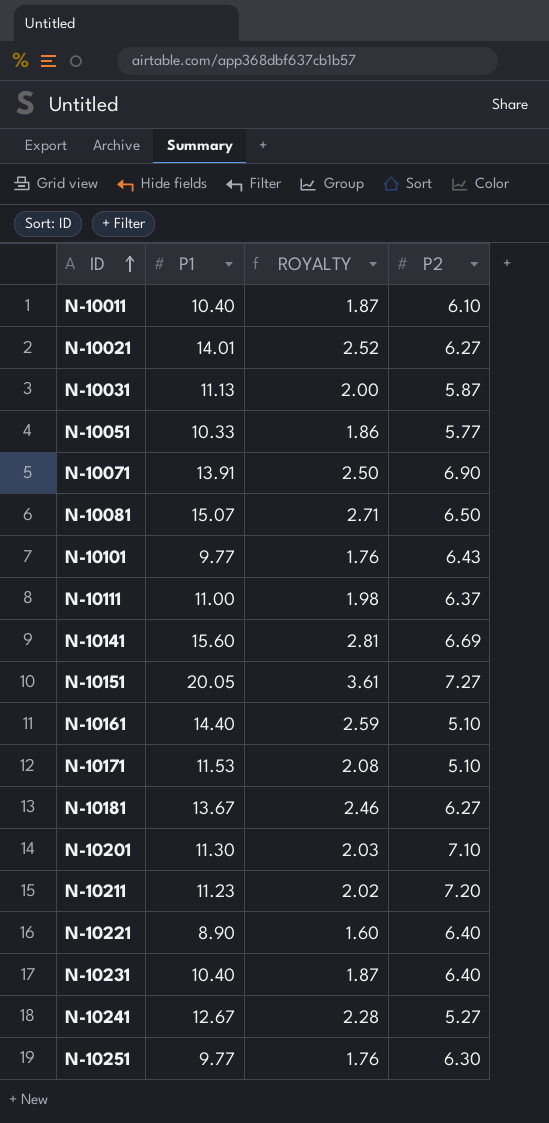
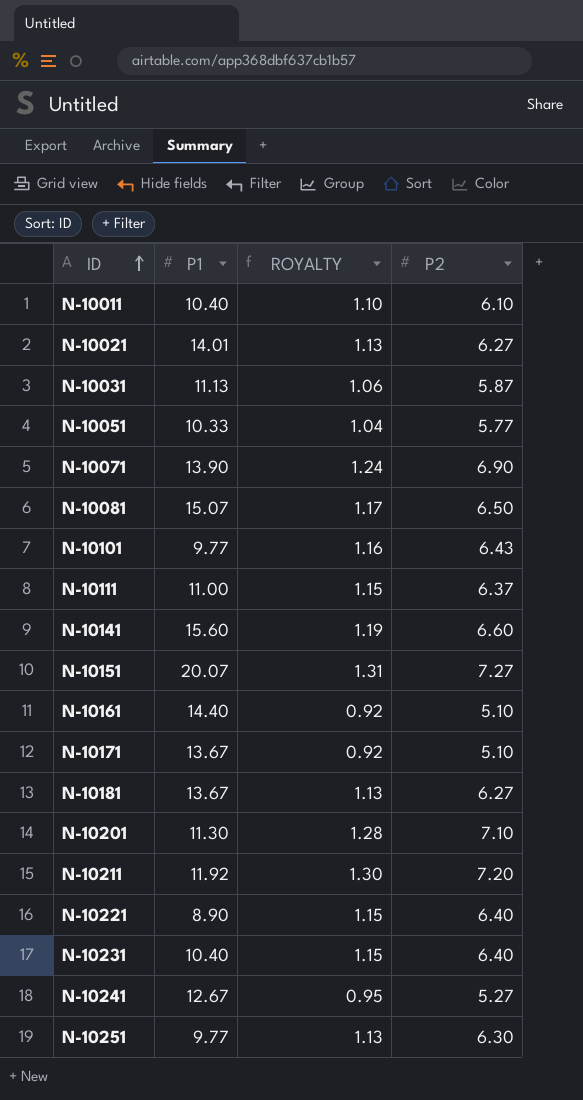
column ROYALTY | formula: [P1] * 0.18 -> [P2] * 0.18
N-10071 | P1: 13.91 -> 13.90
N-10141 | P2: 6.69 -> 6.60
N-10151 | P1: 20.05 -> 20.07
N-10171 | P1: 11.53 -> 13.67
N-10211 | P1: 11.23 -> 11.92

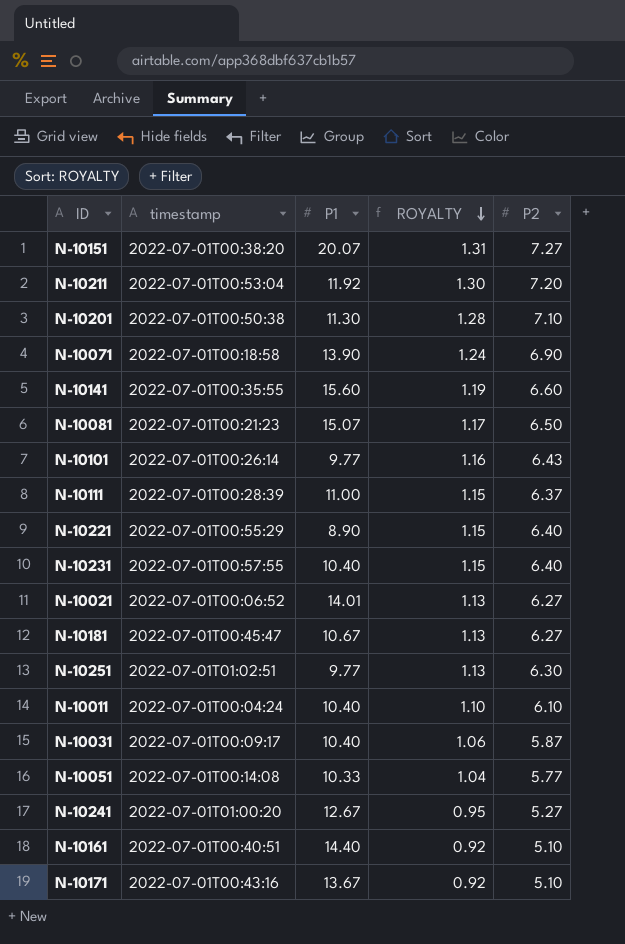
row order: ID ascending -> ROYALTY descending
column timestamp | position: none -> 2
N-10181 | P1: 13.67 -> 10.67
N-10031 | P1: 11.13 -> 10.40

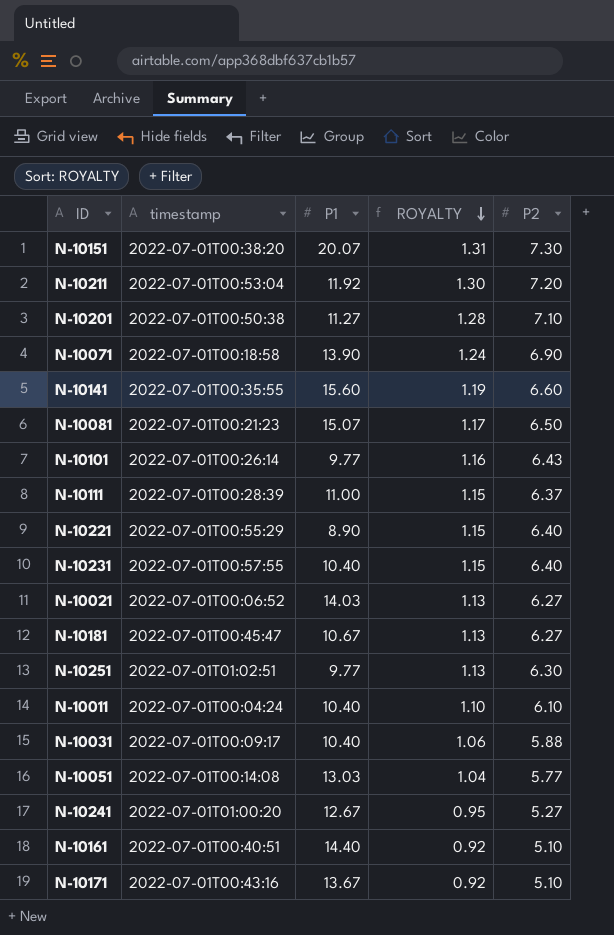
N-10151 | P2: 7.27 -> 7.30
N-10201 | P1: 11.30 -> 11.27
N-10021 | P1: 14.01 -> 14.03
N-10031 | P2: 5.87 -> 5.88
N-10051 | P1: 10.33 -> 13.03

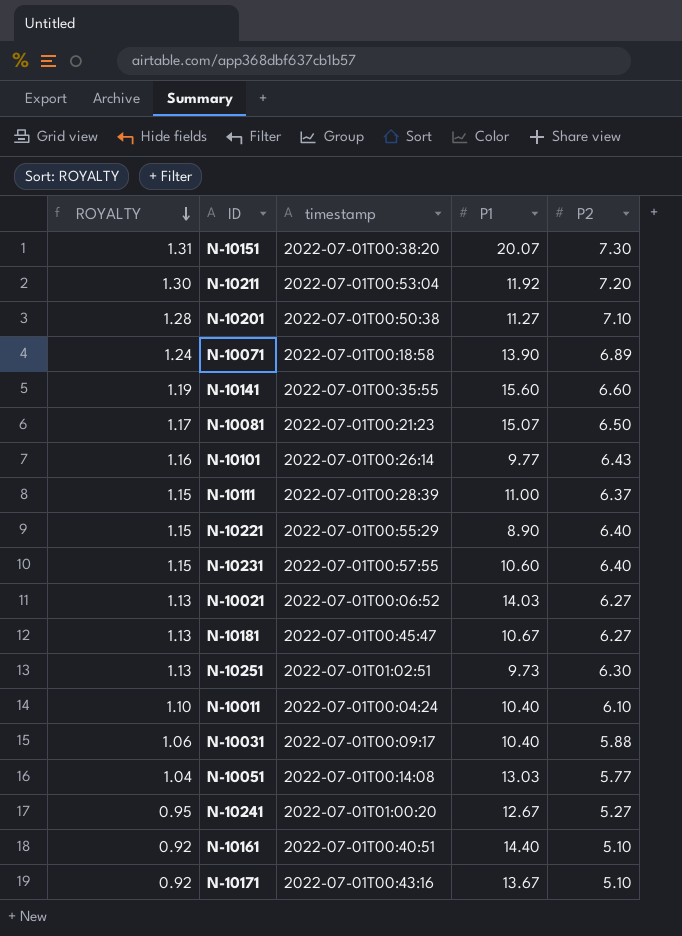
column ROYALTY | position: 4 -> 1
N-10071 | P2: 6.90 -> 6.89
N-10231 | P1: 10.40 -> 10.60
N-10251 | P1: 9.77 -> 9.73

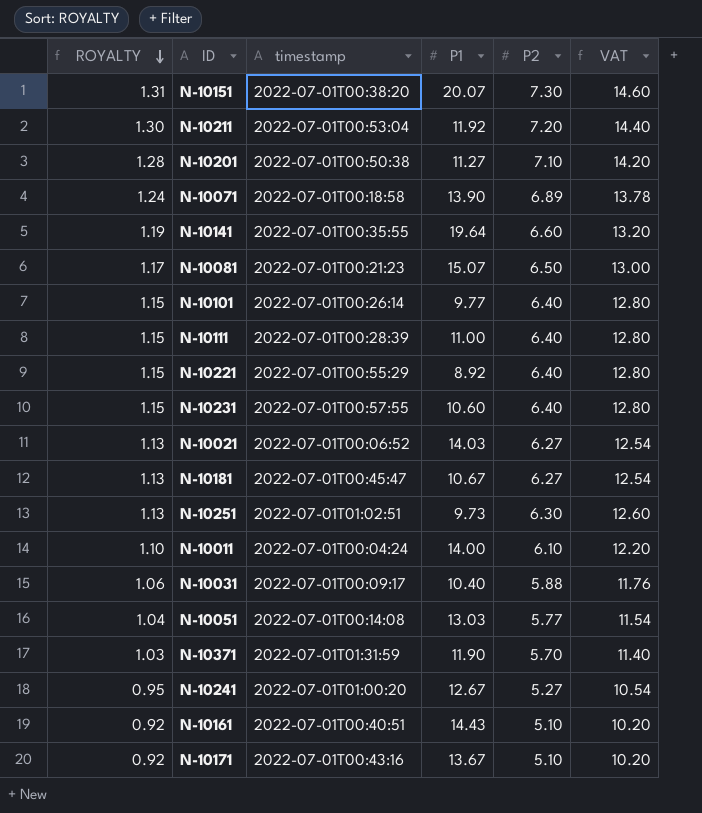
column VAT | formula: none -> [P2] * 2
N-10141 | P1: 15.60 -> 19.64
N-10101 | ROYALTY: 1.16 -> 1.15
N-10101 | P2: 6.43 -> 6.40
N-10111 | P2: 6.37 -> 6.40
N-10221 | P1: 8.90 -> 8.92
N-10011 | P1: 10.40 -> 14.00
row N-10371: none -> 1.03 | 2022-07-01T01:31:59 | 11.90 | 5.70 | 11.40
N-10161 | P1: 14.40 -> 14.43

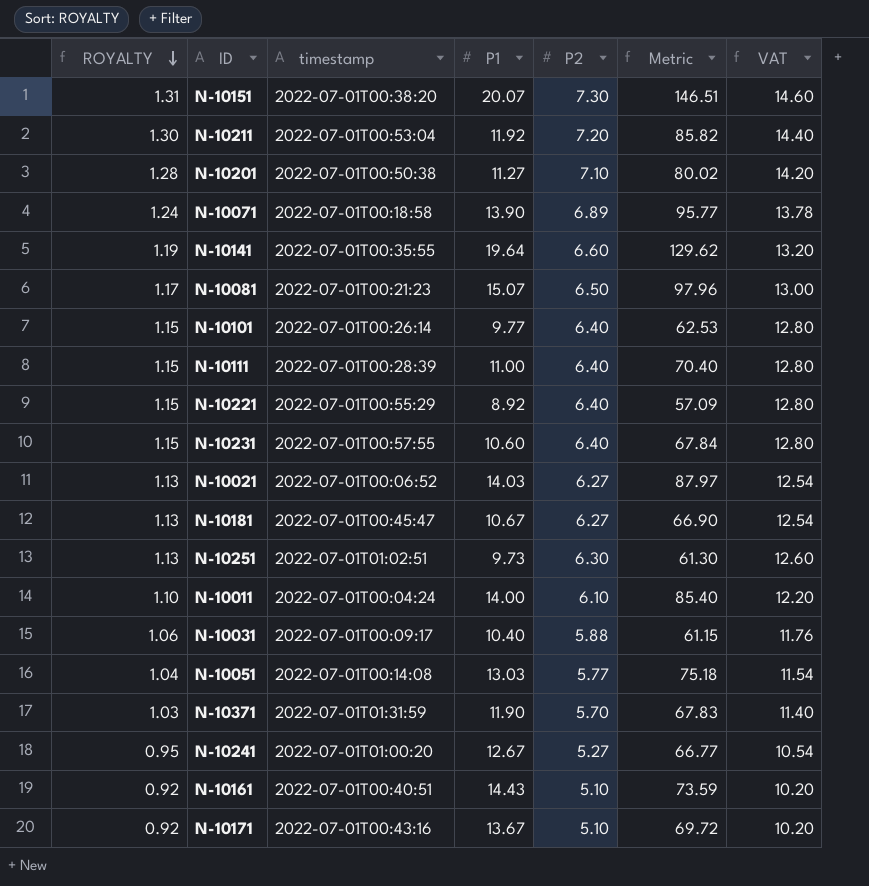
column Metric | formula: none -> [P1] * [P2]

